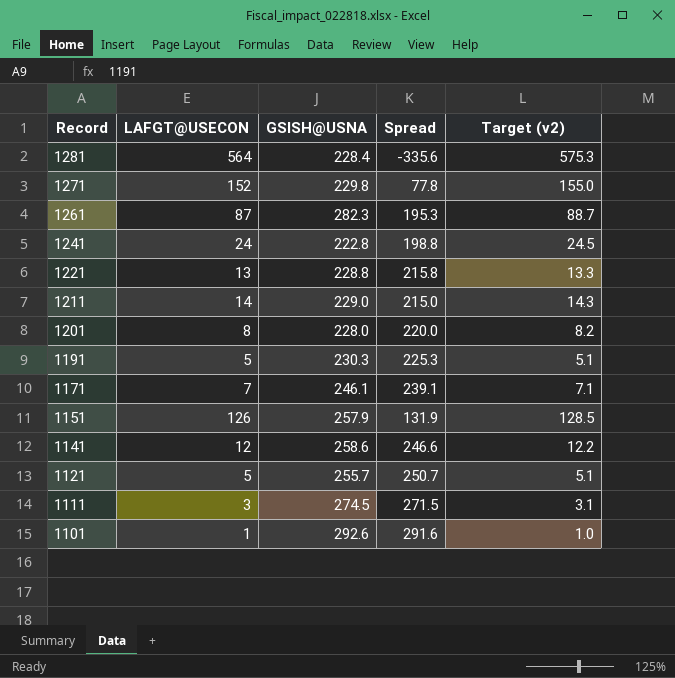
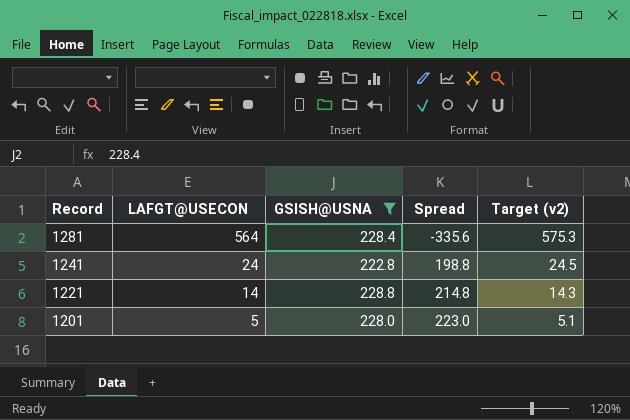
filter: none -> GSISH@USNA <= 228.8
1221 | LAFGT@USECON: 13 -> 14
1221 | Spread: 215.8 -> 214.8
1221 | Target (v2): 13.3 -> 14.3
1201 | LAFGT@USECON: 8 -> 5
1201 | Spread: 220.0 -> 223.0
1201 | Target (v2): 8.2 -> 5.1

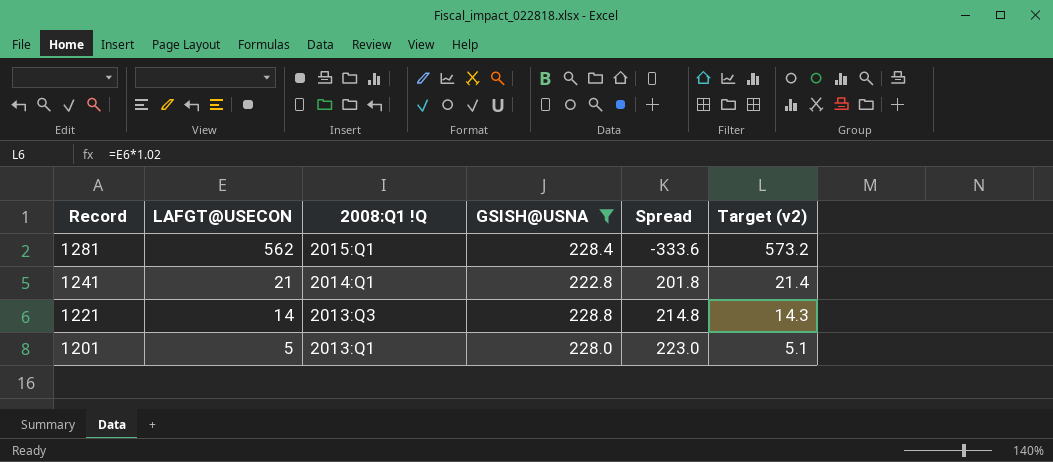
column 2008:Q1 !Q | position: none -> 3
1281 | LAFGT@USECON: 564 -> 562
1281 | Spread: -335.6 -> -333.6
1281 | Target (v2): 575.3 -> 573.2
1241 | LAFGT@USECON: 24 -> 21
1241 | Spread: 198.8 -> 201.8
1241 | Target (v2): 24.5 -> 21.4

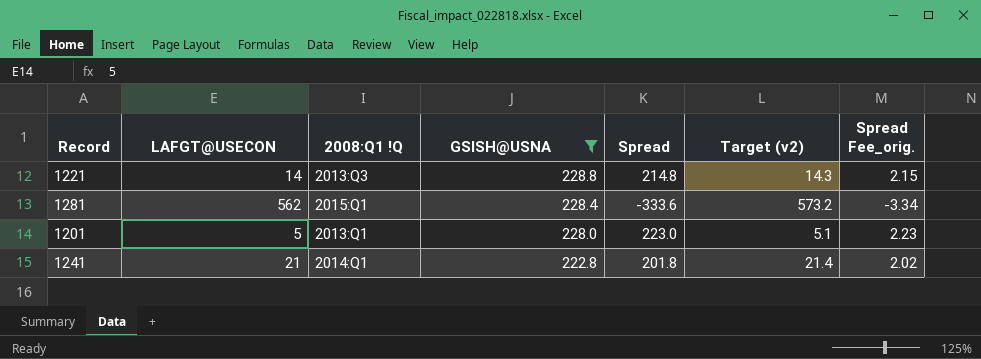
row order: Record descending -> GSISH@USNA descending
column Spread Fee_orig. | formula: none -> [Spread] * 0.01

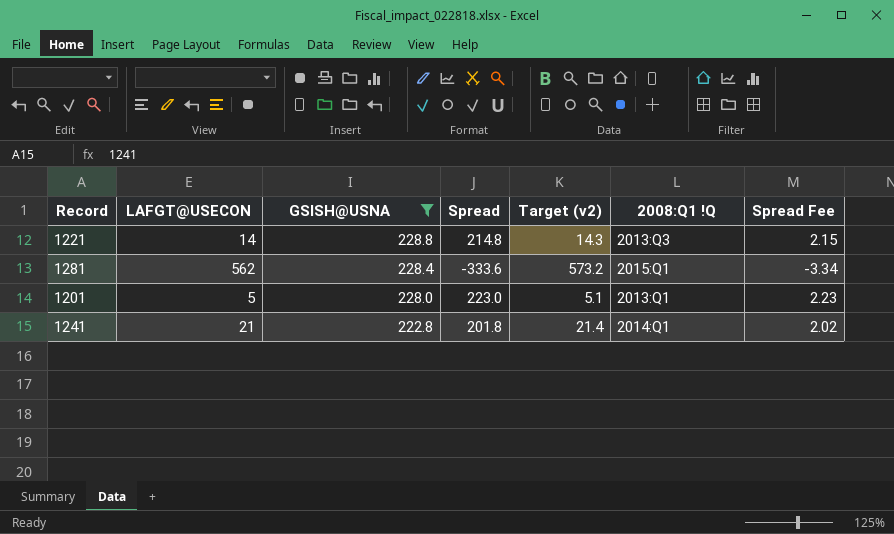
column 2008:Q1 !Q | position: 3 -> 6
column name: Spread Fee_orig. -> Spread Fee

